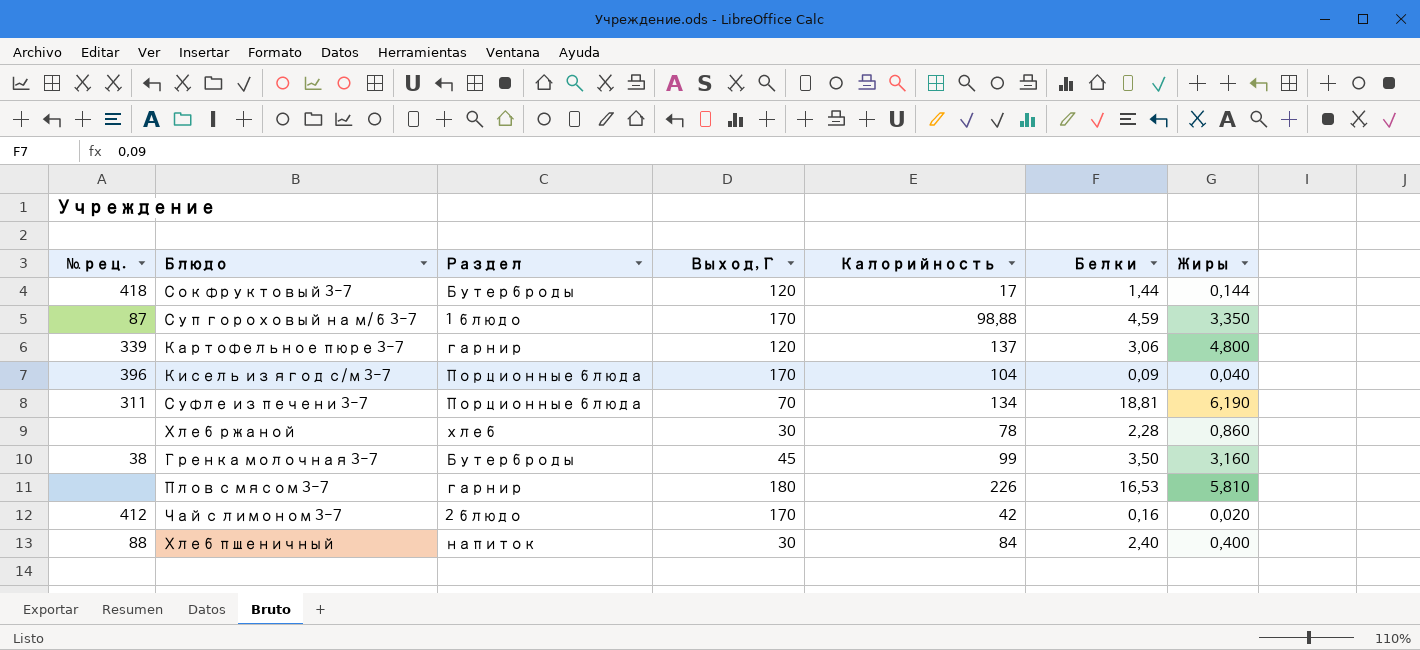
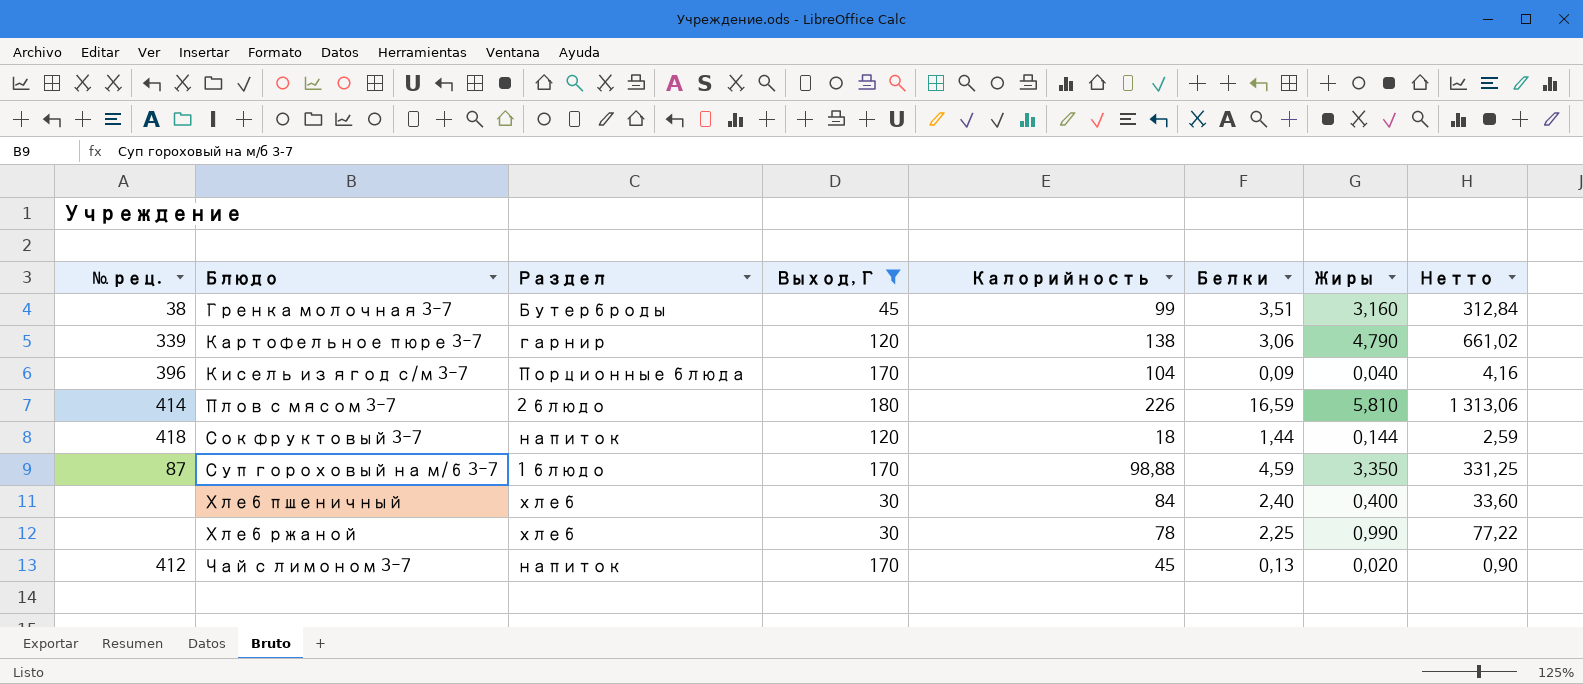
filter: none -> Выход, Г != 70
row order: none -> Блюдо ascending
column Нетто | formula: none -> [Калорийность] * [Жиры]
Гренка молочная 3-7 | Белки: 3,50 -> 3,51
Картофельное пюре 3-7 | Калорийность: 137 -> 138
Картофельное пюре 3-7 | Жиры: 4,800 -> 4,790
Плов с мясом 3-7 | № рец.: none -> 414
Плов с мясом 3-7 | Раздел: гарнир -> 2 блюдо
Плов с мясом 3-7 | Белки: 16,53 -> 16,59
Сок фруктовый 3-7 | Раздел: Бутерброды -> напиток
Сок фруктовый 3-7 | Калорийность: 17 -> 18
Хлеб пшеничный | № рец.: 88 -> none
Хлеб пшеничный | Раздел: напиток -> хлеб
Хлеб ржаной | Белки: 2,28 -> 2,25
Хлеб ржаной | Жиры: 0,860 -> 0,990
Чай с лимоном 3-7 | Раздел: 2 блюдо -> напиток
Чай с лимоном 3-7 | Калорийность: 42 -> 45
Чай с лимоном 3-7 | Белки: 0,16 -> 0,13

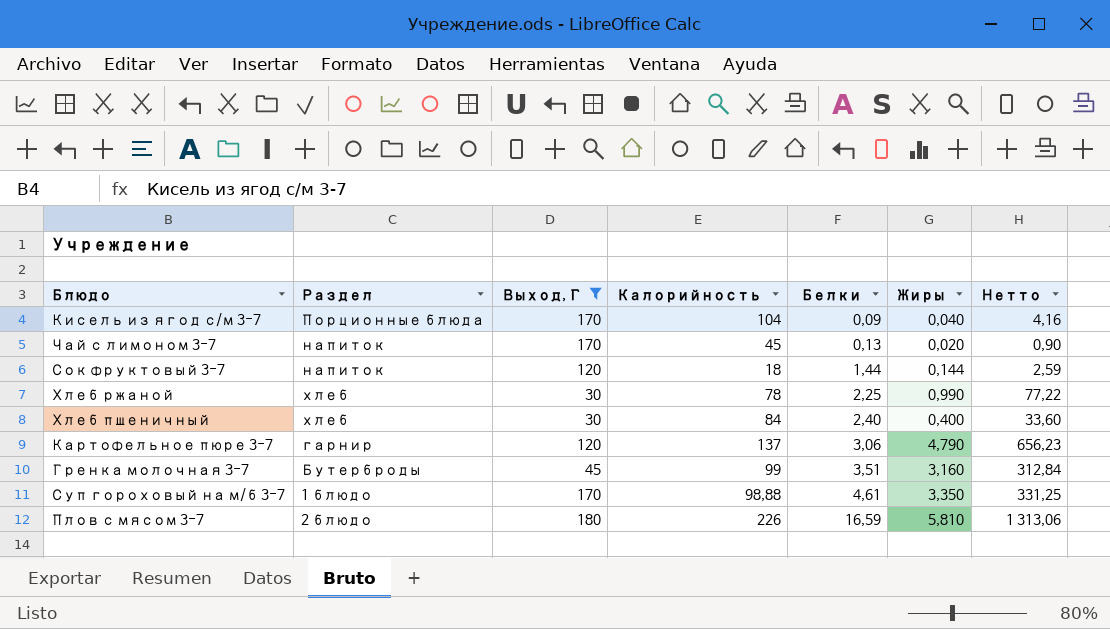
row order: Блюдо ascending -> Белки ascending
column № рец. | position: 1 -> none
Картофельное пюре 3-7 | Калорийность: 138 -> 137
Картофельное пюре 3-7 | Нетто: 661,02 -> 656,23
Суп гороховый на м/б 3-7 | Белки: 4,59 -> 4,61

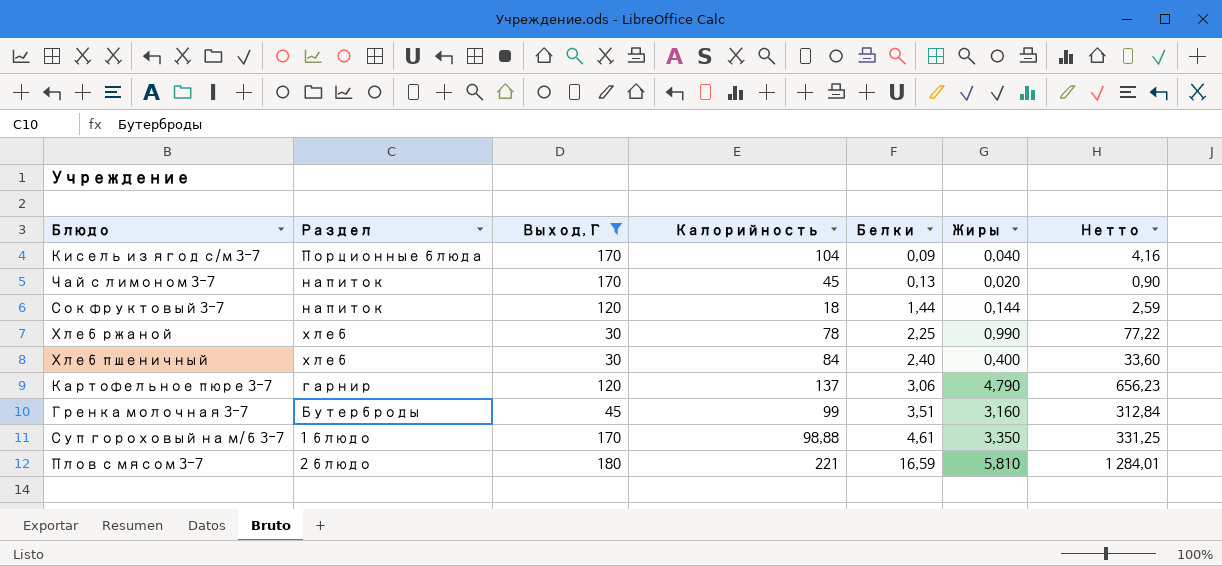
Плов с мясом 3-7 | Калорийность: 226 -> 221
Плов с мясом 3-7 | Нетто: 1 313,06 -> 1 284,01

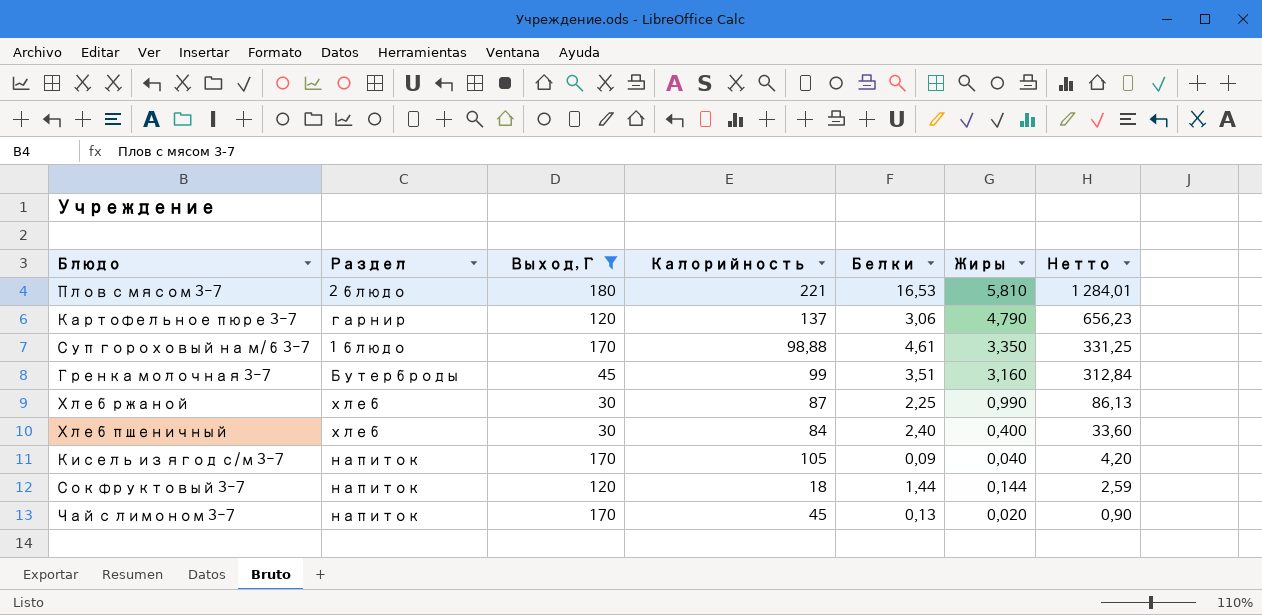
row order: Белки ascending -> Нетто descending
Плов с мясом 3-7 | Белки: 16,59 -> 16,53
Хлеб ржаной | Калорийность: 78 -> 87
Хлеб ржаной | Нетто: 77,22 -> 86,13
Кисель из ягод с/м 3-7 | Раздел: Порционные блюда -> напиток
Кисель из ягод с/м 3-7 | Калорийность: 104 -> 105
Кисель из ягод с/м 3-7 | Нетто: 4,16 -> 4,20

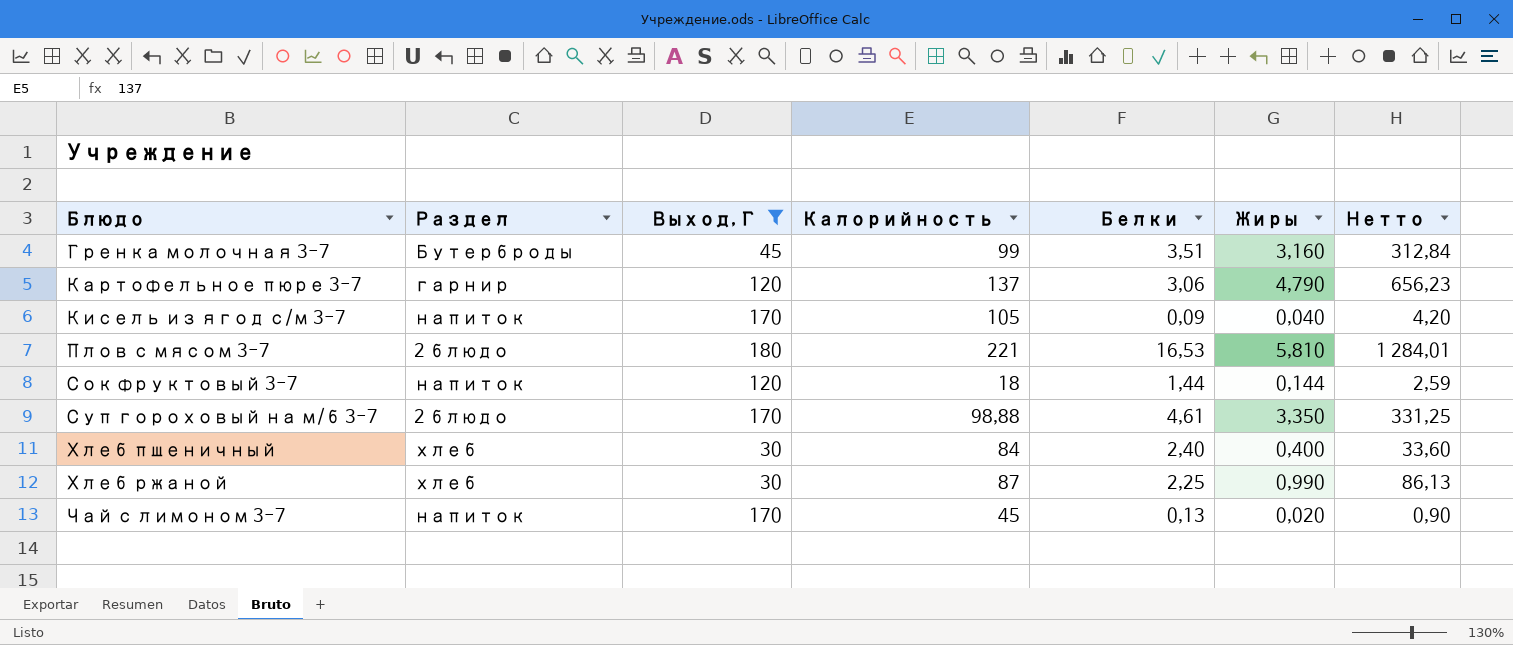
row order: Нетто descending -> Блюдо ascending
Суп гороховый на м/б 3-7 | Раздел: 1 блюдо -> 2 блюдо

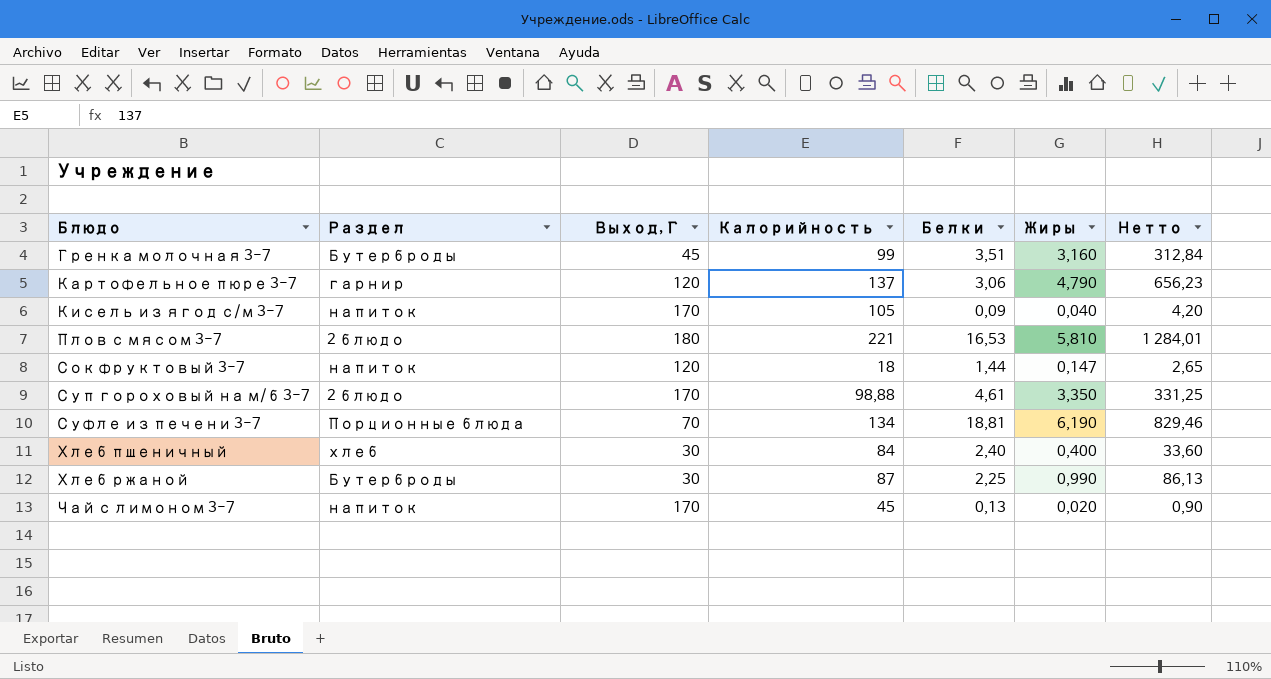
filter: Выход, Г != 70 -> none
Сок фруктовый 3-7 | Жиры: 0,144 -> 0,147
Сок фруктовый 3-7 | Нетто: 2,59 -> 2,65
Хлеб ржаной | Раздел: хлеб -> Бутерброды

